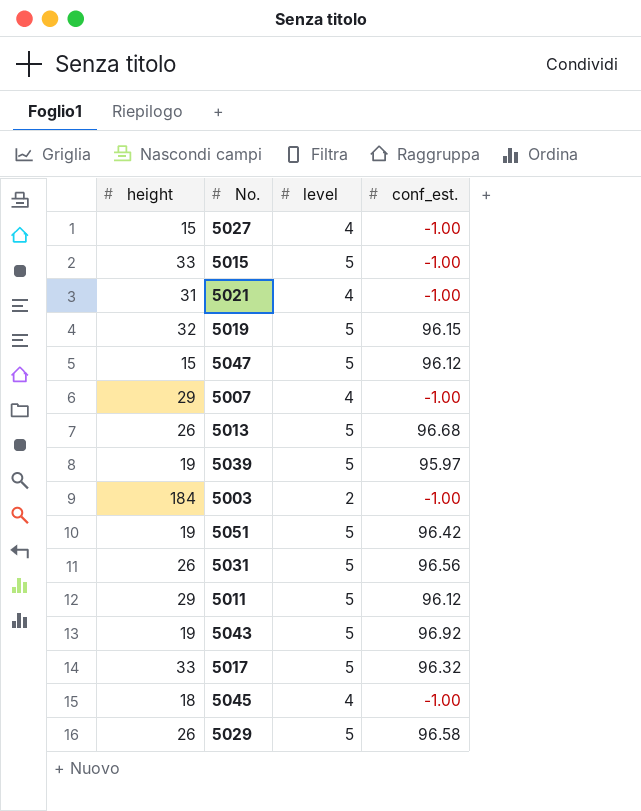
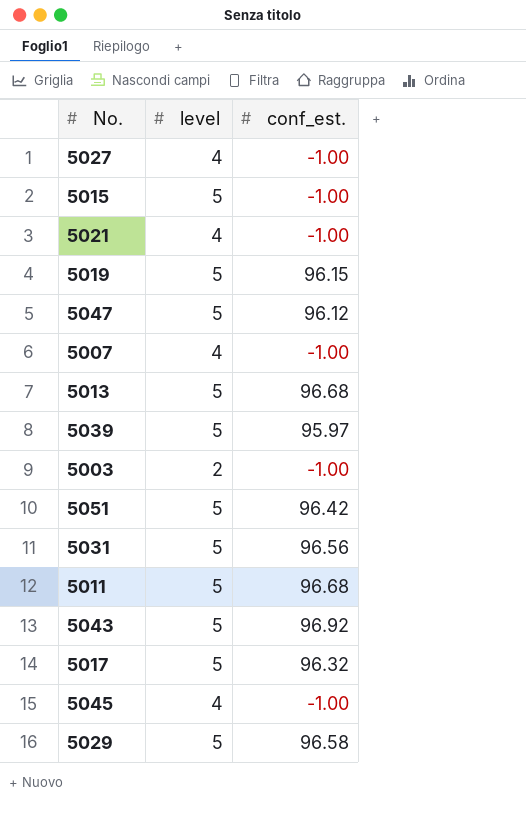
column height | position: 1 -> none
5011 | conf_est.: 96.12 -> 96.68

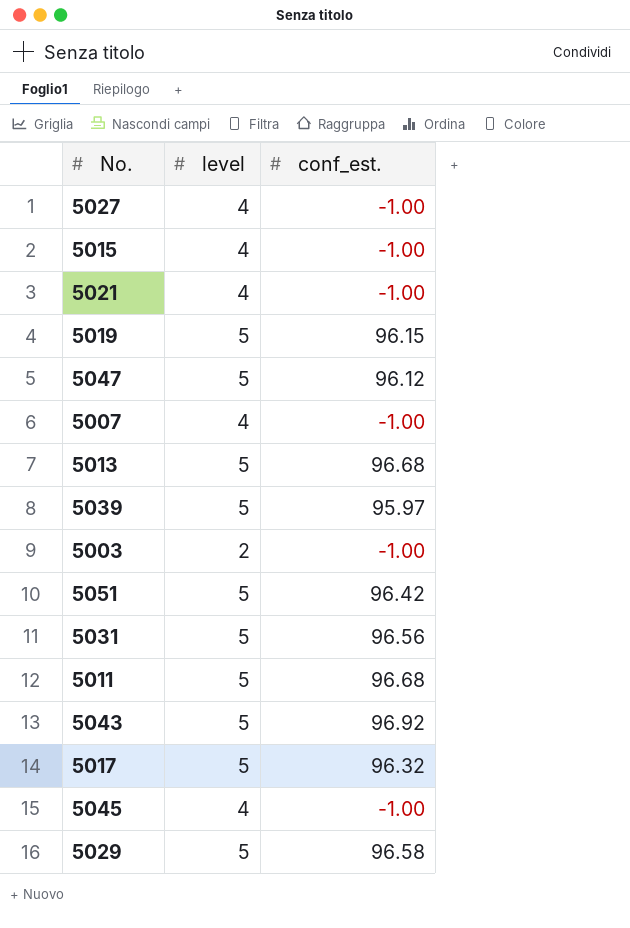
5015 | level: 5 -> 4

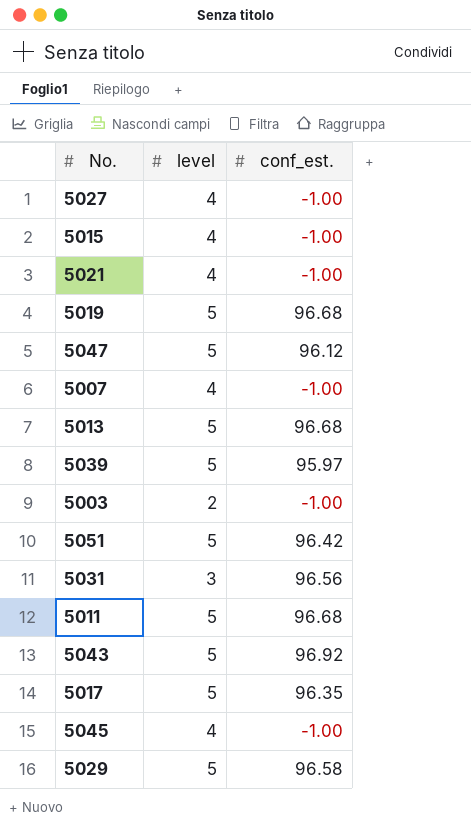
5019 | conf_est.: 96.15 -> 96.68
5031 | level: 5 -> 3
5017 | conf_est.: 96.32 -> 96.35

